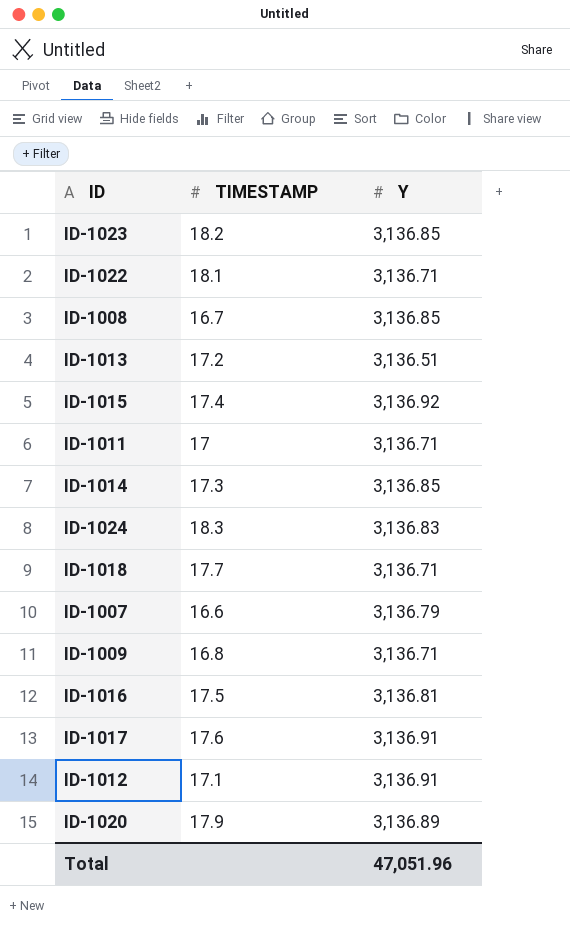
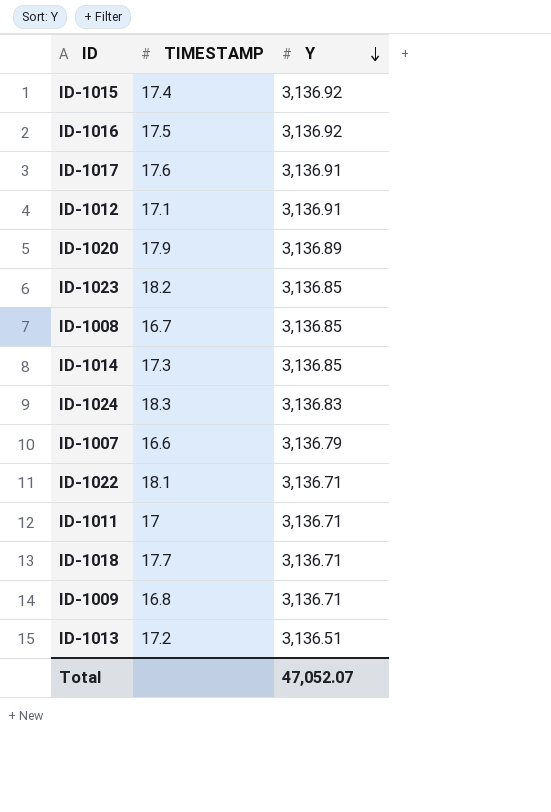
row order: none -> Y descending
ID-1016 | Y: 3,136.81 -> 3,136.92
Total | Y: 47,051.96 -> 47,052.07

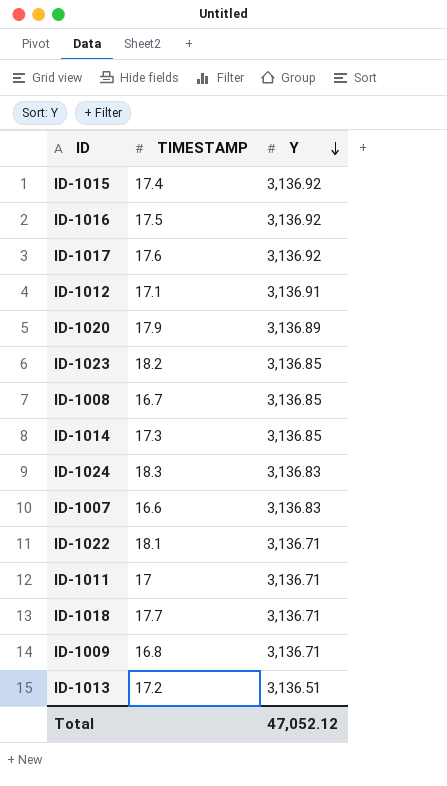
ID-1017 | Y: 3,136.91 -> 3,136.92
ID-1007 | Y: 3,136.79 -> 3,136.83
Total | Y: 47,052.07 -> 47,052.12

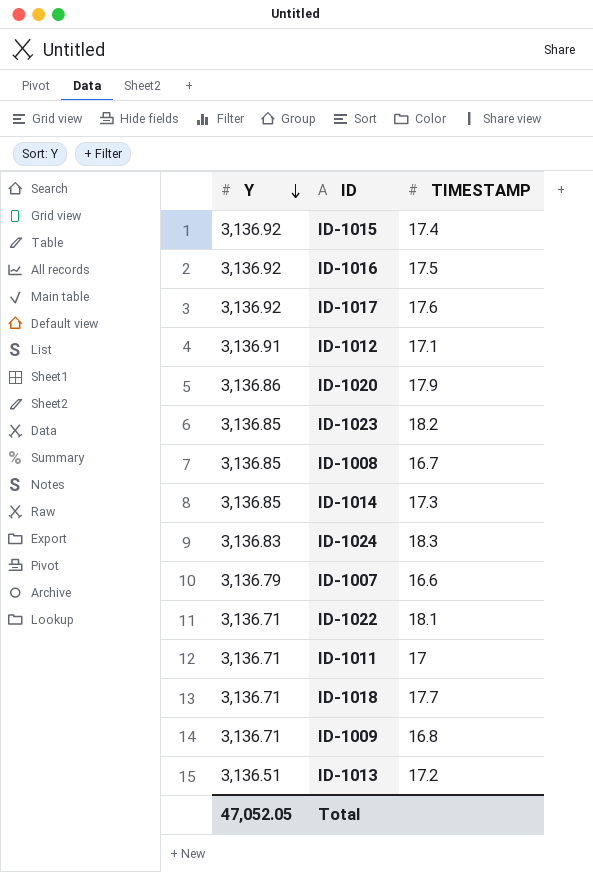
column Y | position: 3 -> 1
ID-1020 | Y: 3,136.89 -> 3,136.86
ID-1007 | Y: 3,136.83 -> 3,136.79
Total | Y: 47,052.12 -> 47,052.05

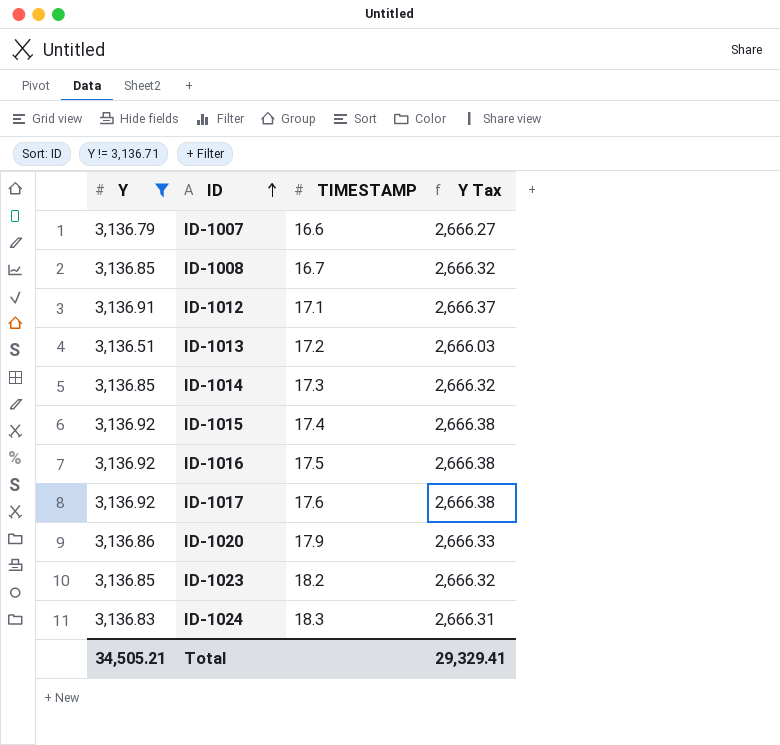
filter: none -> Y != 3,136.71
row order: Y descending -> ID ascending
column Y Tax | formula: none -> [Y] * 0.85
Total | Y: 47,052.05 -> 34,505.21

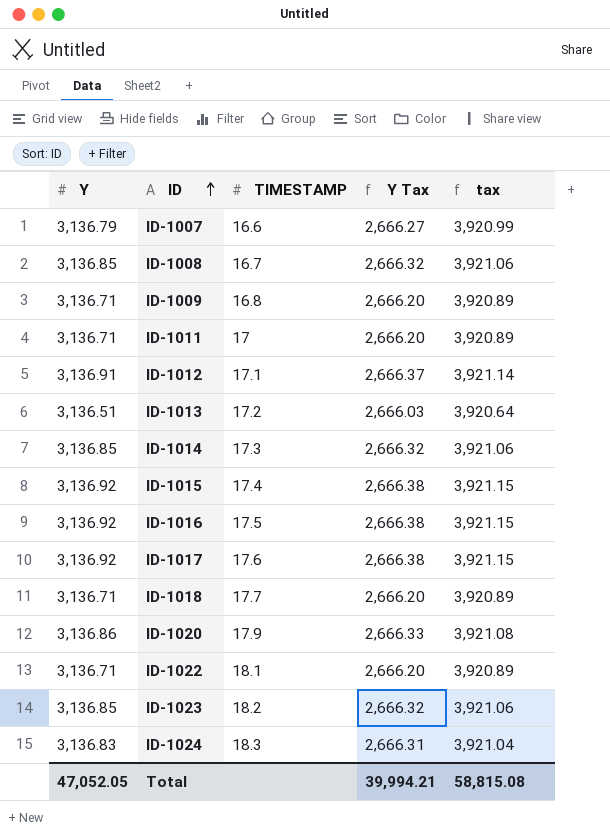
filter: Y != 3,136.71 -> none
column tax | formula: none -> [Y] * 1.25
Total | Y: 34,505.21 -> 47,052.05
Total | Y Tax: 29,329.41 -> 39,994.21

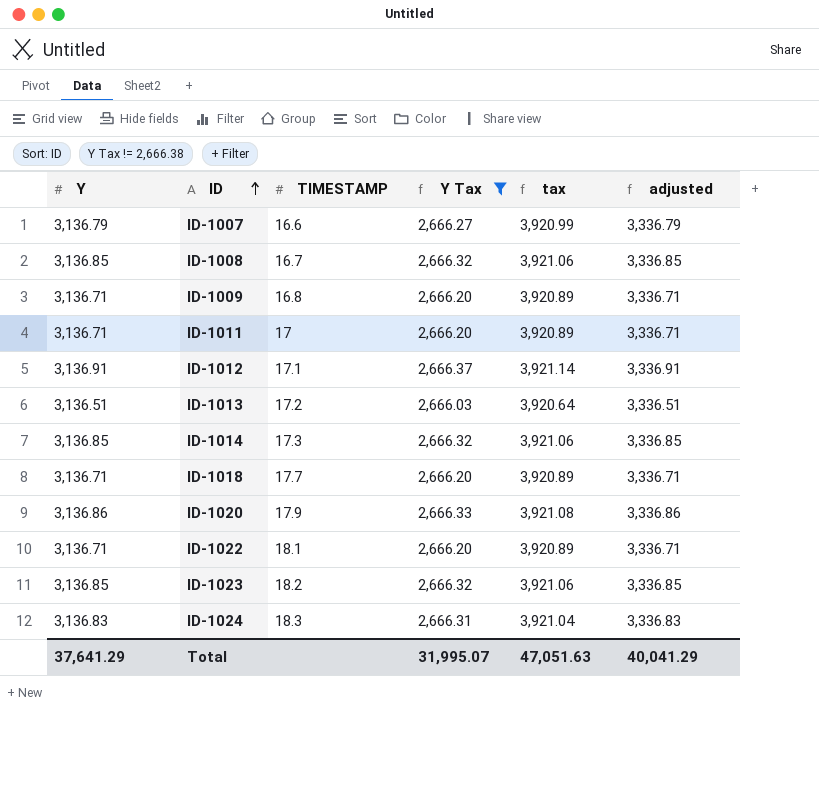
filter: none -> Y Tax != 2,666.38
column adjusted | formula: none -> [Y] + 200
Total | Y: 47,052.05 -> 37,641.29
Total | Y Tax: 39,994.21 -> 31,995.07
Total | tax: 58,815.08 -> 47,051.63

